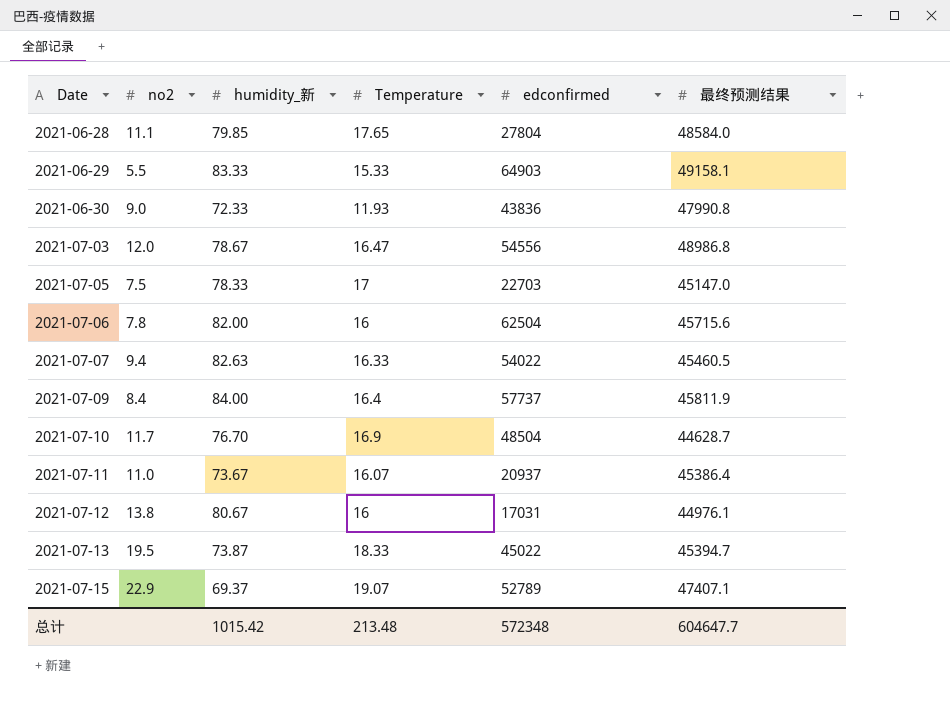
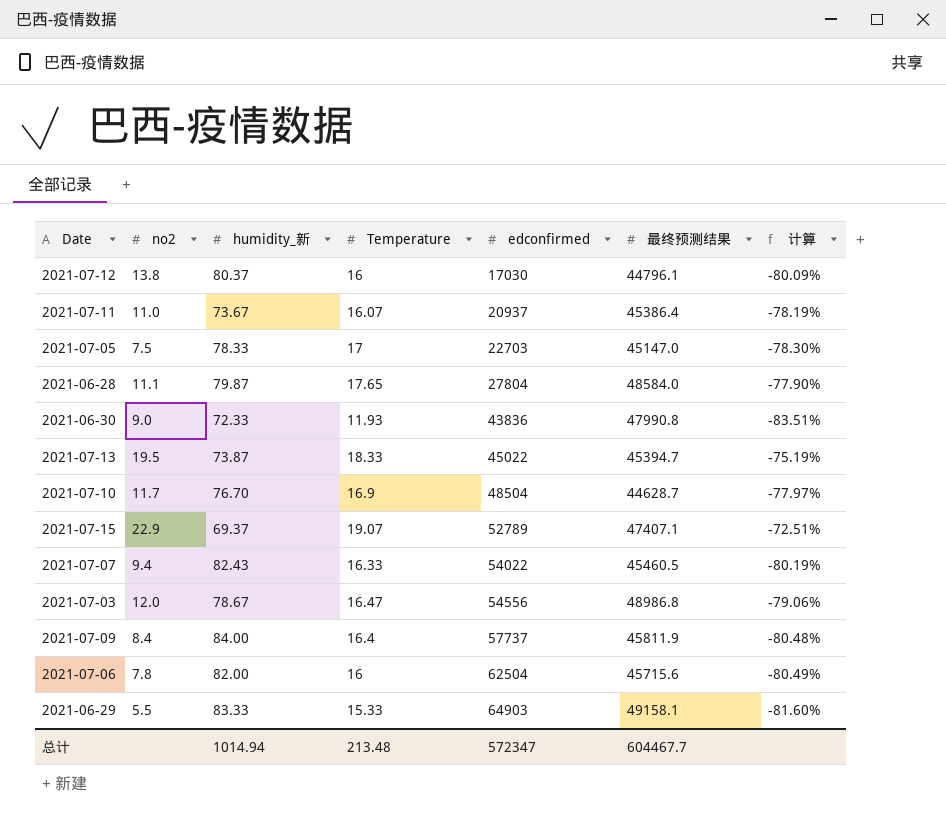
row order: Date ascending -> edconfirmed ascending
column 计算 | formula: none -> ([Temperature] - [humidity_新]) / [humidity_新]
2021-07-12 | humidity_新: 80.67 -> 80.37
2021-07-12 | edconfirmed: 17031 -> 17030
2021-07-12 | 最终预测结果: 44976.1 -> 44796.1
2021-06-28 | humidity_新: 79.85 -> 79.87
2021-07-07 | humidity_新: 82.63 -> 82.43
总计 | humidity_新: 1015.42 -> 1014.94
总计 | edconfirmed: 572348 -> 572347
总计 | 最终预测结果: 604647.7 -> 604467.7

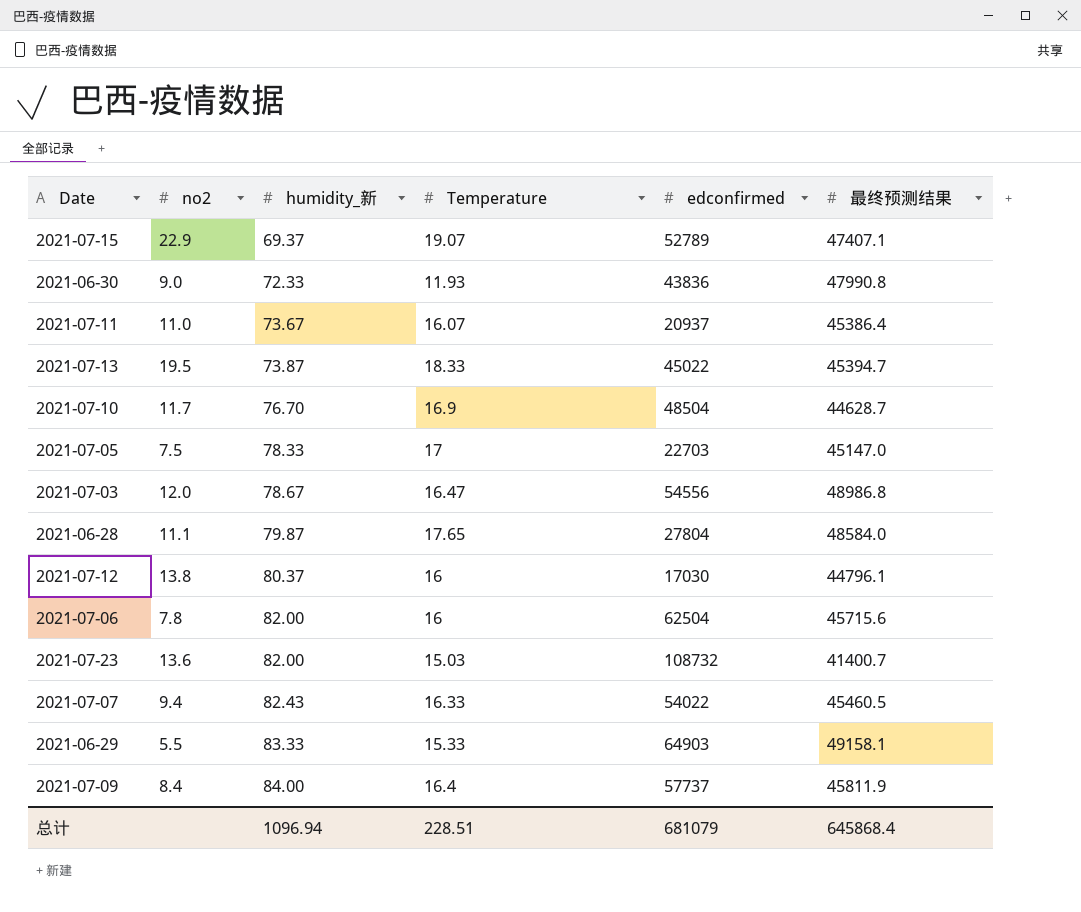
row order: edconfirmed ascending -> humidity_新 ascending
column 计算 | formula: ([Temperature] - [humidity_新]) / [humidity_新] -> none
row 2021-07-23: none -> 13.6 | 82.00 | 15.03 | 108732 | 41400.7
总计 | humidity_新: 1014.94 -> 1096.94
总计 | Temperature: 213.48 -> 228.51
总计 | edconfirmed: 572347 -> 681079
总计 | 最终预测结果: 604467.7 -> 645868.4

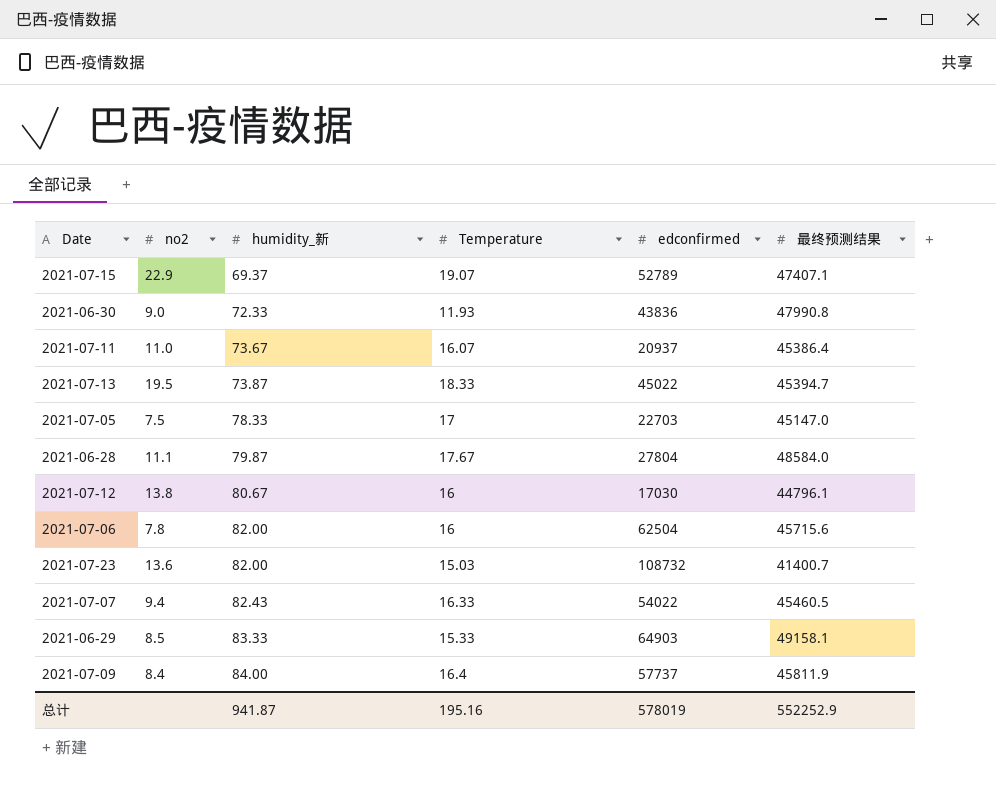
row 2021-07-10: 11.7 | 76.70 | 16.9 | 48504 | 44628.7 -> none
row 2021-07-03: 12.0 | 78.67 | 16.47 | 54556 | 48986.8 -> none
2021-06-28 | Temperature: 17.65 -> 17.67
2021-07-12 | humidity_新: 80.37 -> 80.67
2021-06-29 | no2: 5.5 -> 8.5
总计 | humidity_新: 1096.94 -> 941.87
总计 | Temperature: 228.51 -> 195.16
总计 | edconfirmed: 681079 -> 578019
总计 | 最终预测结果: 645868.4 -> 552252.9

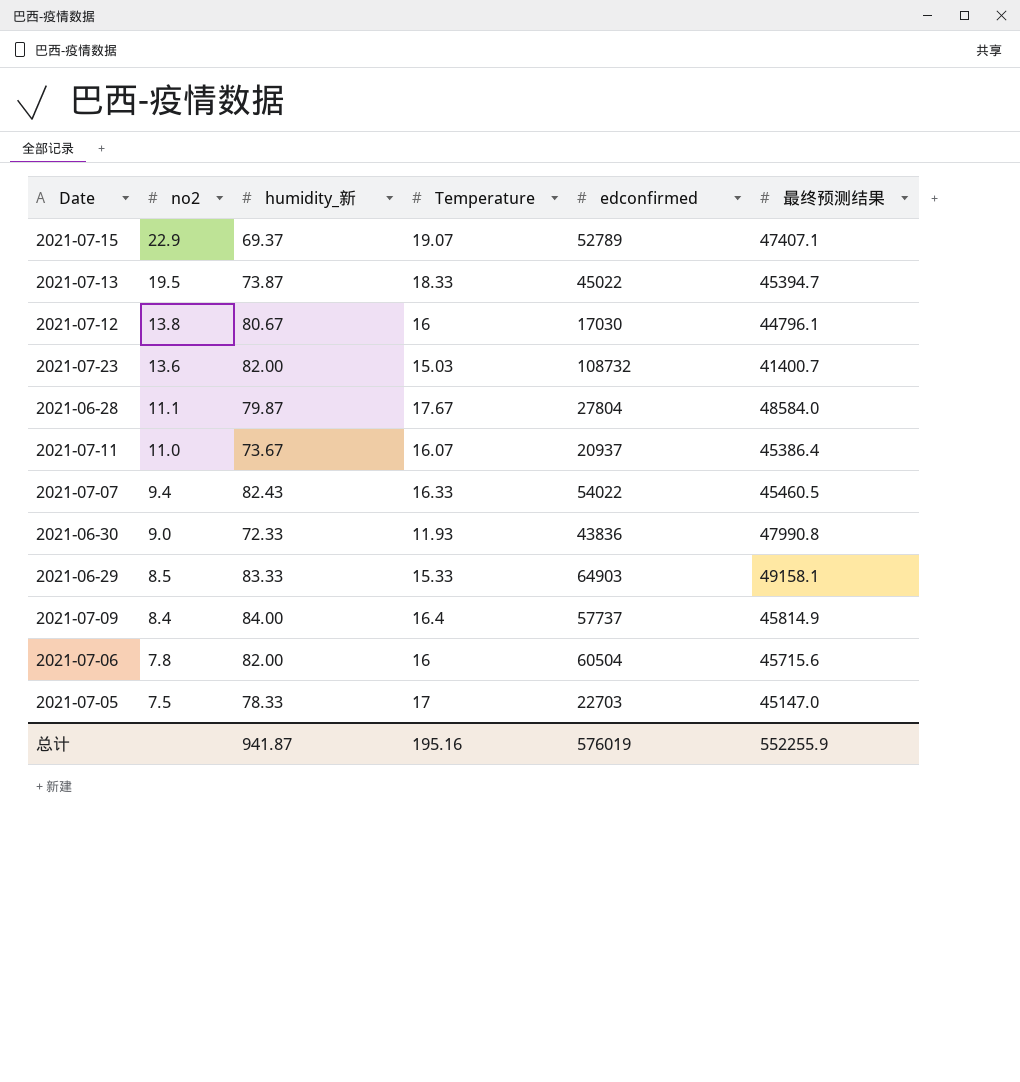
row order: humidity_新 ascending -> no2 descending
2021-07-09 | 最终预测结果: 45811.9 -> 45814.9
2021-07-06 | edconfirmed: 62504 -> 60504
总计 | edconfirmed: 578019 -> 576019
总计 | 最终预测结果: 552252.9 -> 552255.9

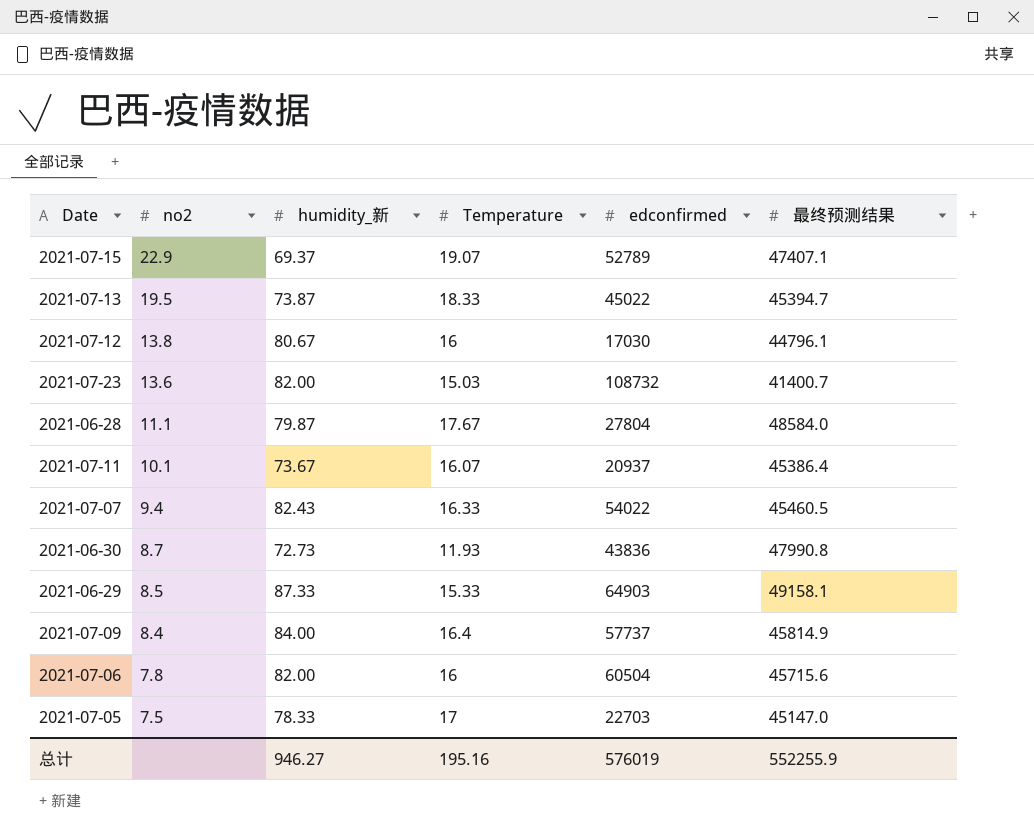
2021-07-11 | no2: 11.0 -> 10.1
2021-06-30 | no2: 9.0 -> 8.7
2021-06-30 | humidity_新: 72.33 -> 72.73
2021-06-29 | humidity_新: 83.33 -> 87.33
总计 | humidity_新: 941.87 -> 946.27

